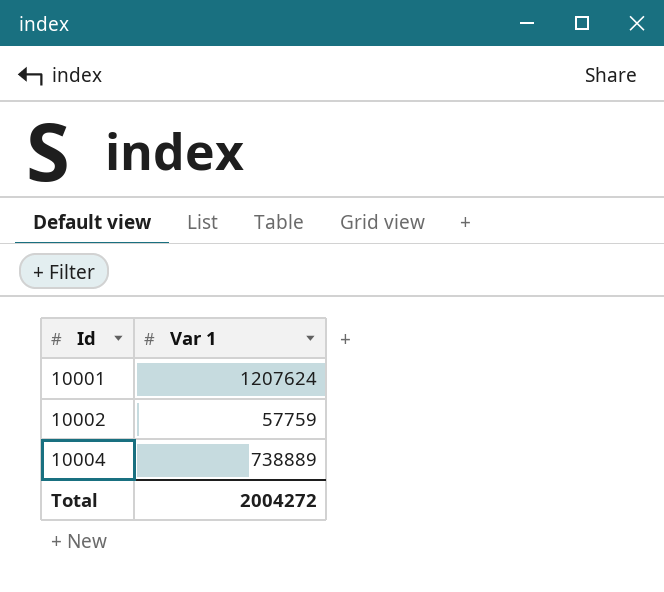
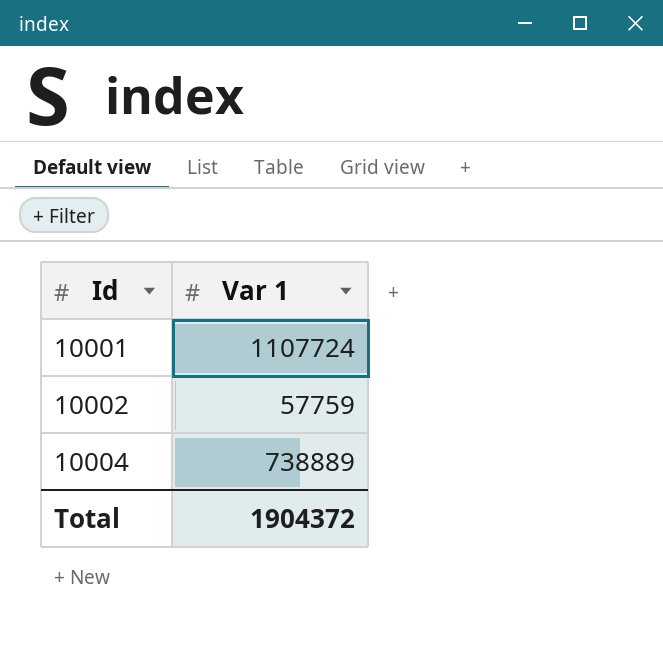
10001 | Var 1: 1207624 -> 1107724
Total | Var 1: 2004272 -> 1904372

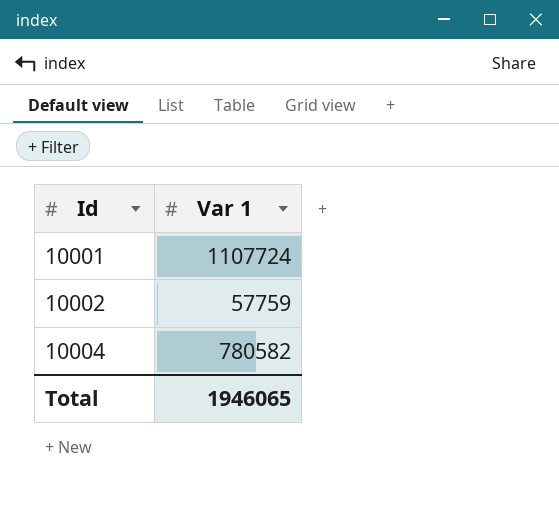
10004 | Var 1: 738889 -> 780582
Total | Var 1: 1904372 -> 1946065

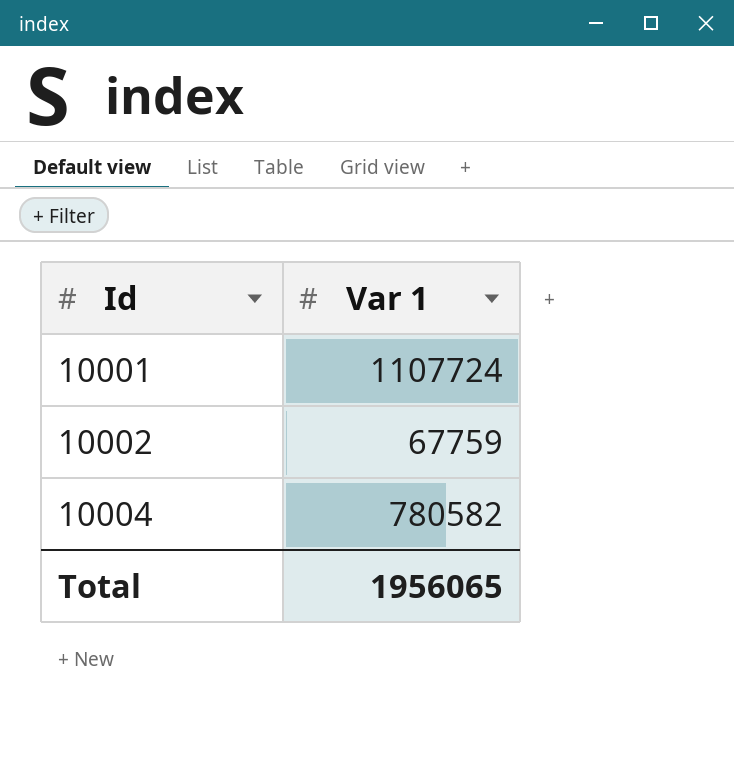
10002 | Var 1: 57759 -> 67759
Total | Var 1: 1946065 -> 1956065

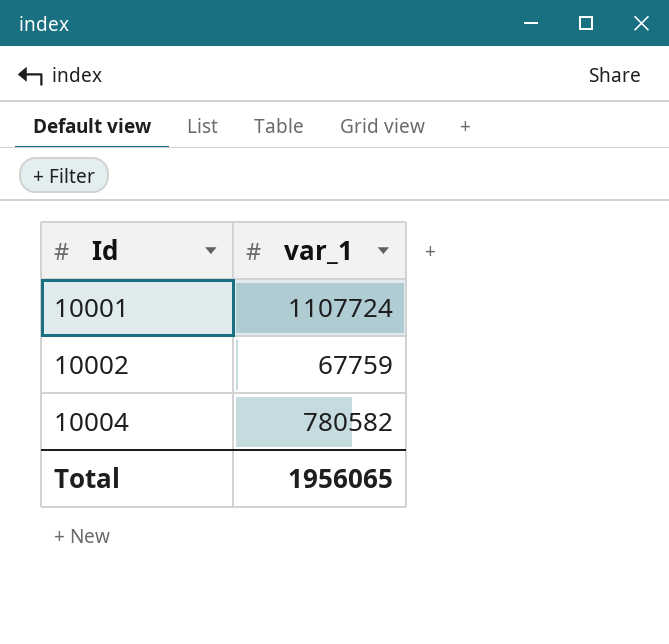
column name: Var 1 -> var_1

